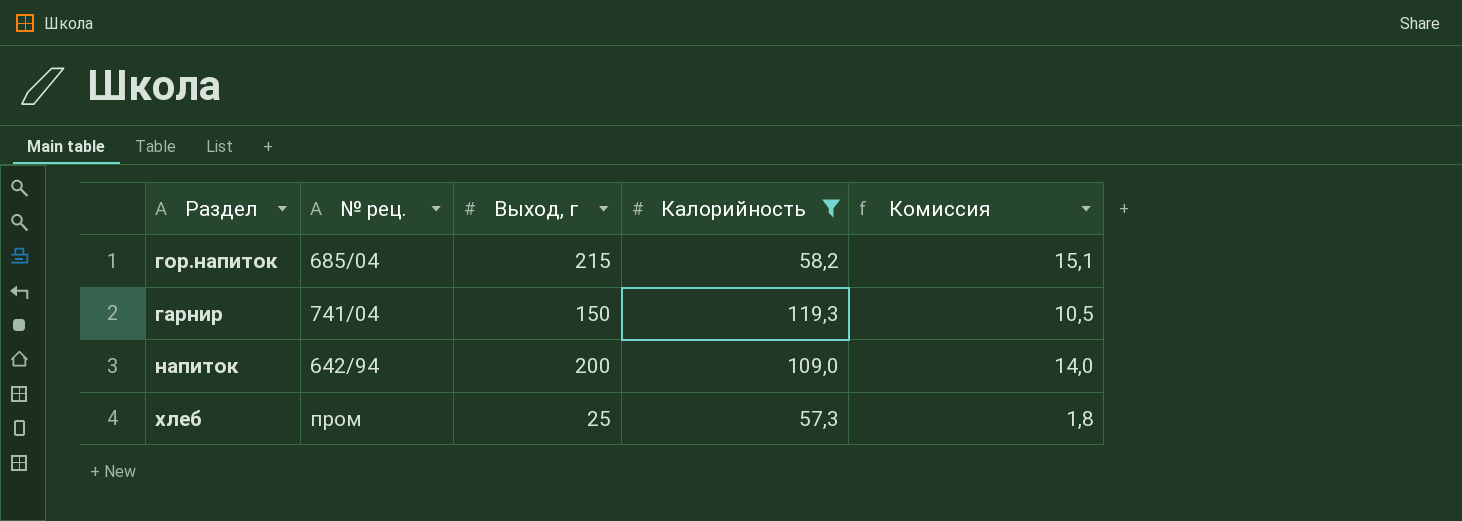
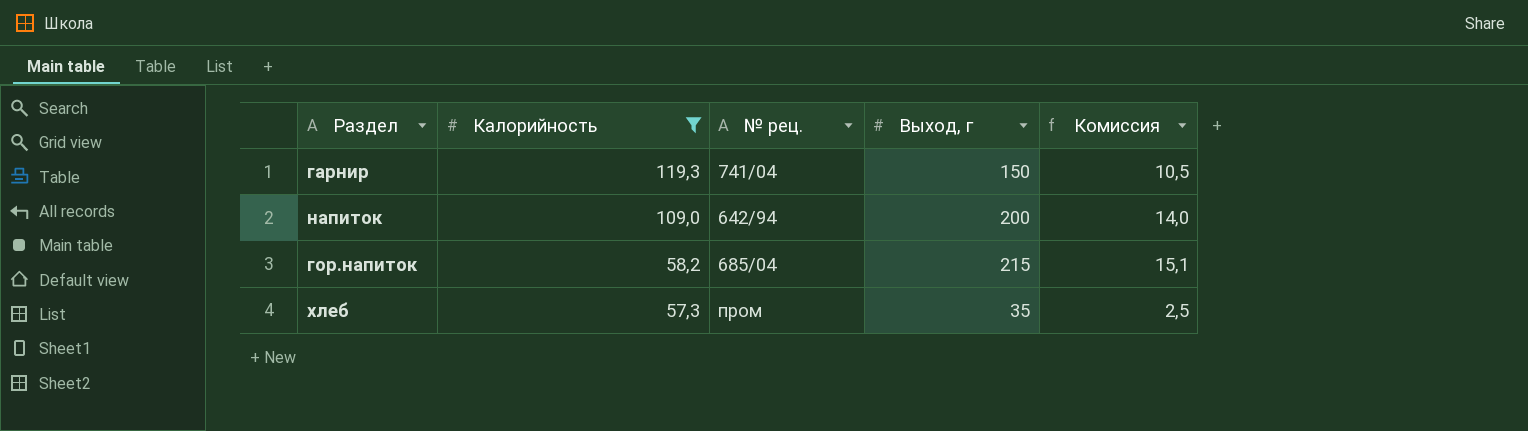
row order: none -> Калорийность descending
column Калорийность | position: 4 -> 2
хлеб | Выход, г: 25 -> 35
хлеб | Комиссия: 1,8 -> 2,5

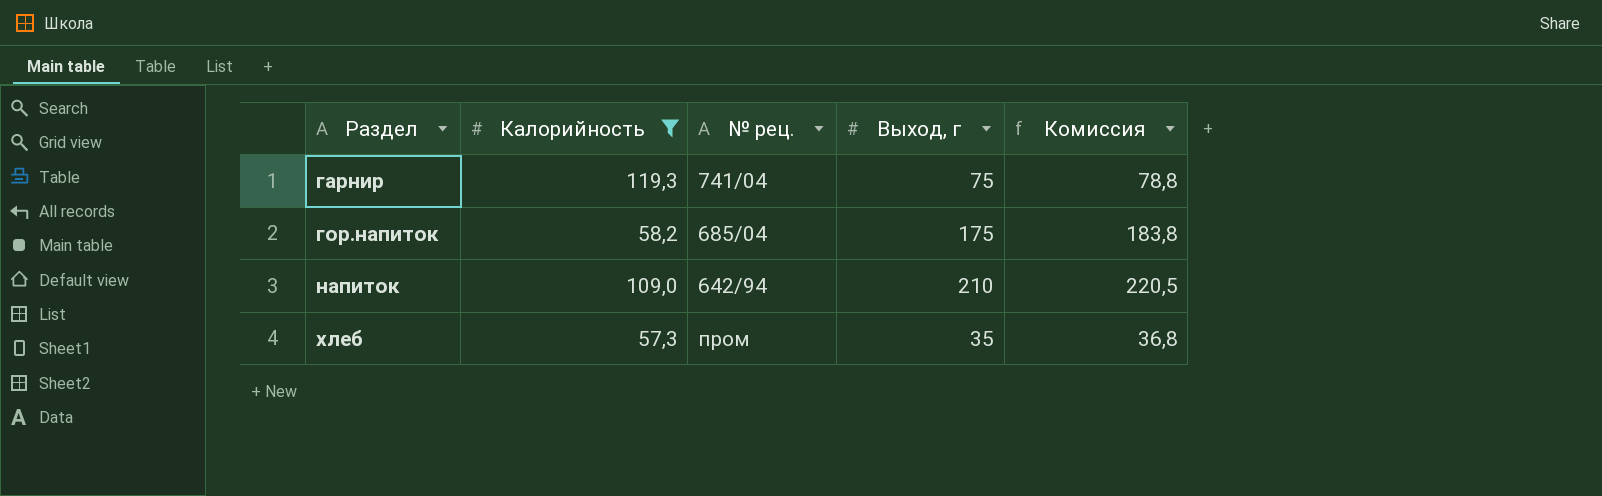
row order: Калорийность descending -> Раздел ascending
column Комиссия | formula: [Выход, г] * 0,07 -> [Выход, г] * 1,05
гарнир | Выход, г: 150 -> 75
гор.напиток | Выход, г: 215 -> 175
напиток | Выход, г: 200 -> 210

